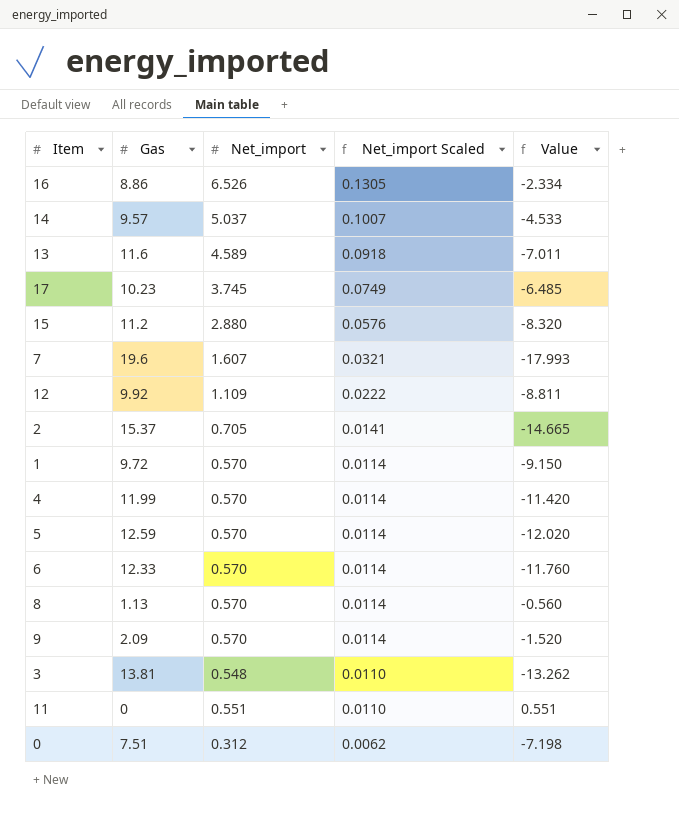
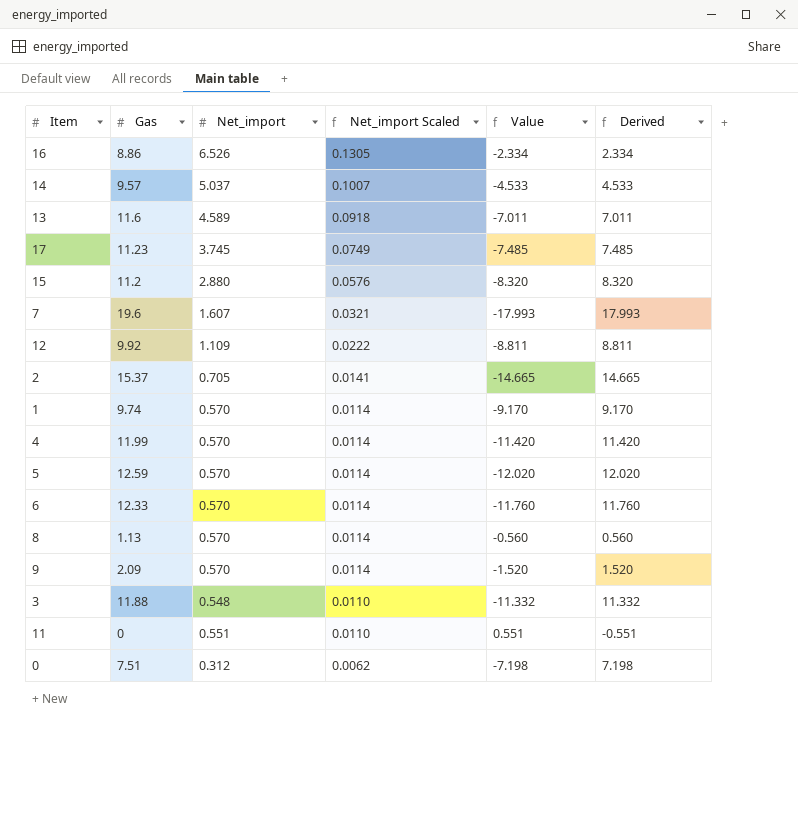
column Derived | formula: none -> [Gas] - [Net_import]
17 | Gas: 10.23 -> 11.23
17 | Value: -6.485 -> -7.485
1 | Gas: 9.72 -> 9.74
1 | Value: -9.150 -> -9.170
3 | Gas: 13.81 -> 11.88
3 | Value: -13.262 -> -11.332

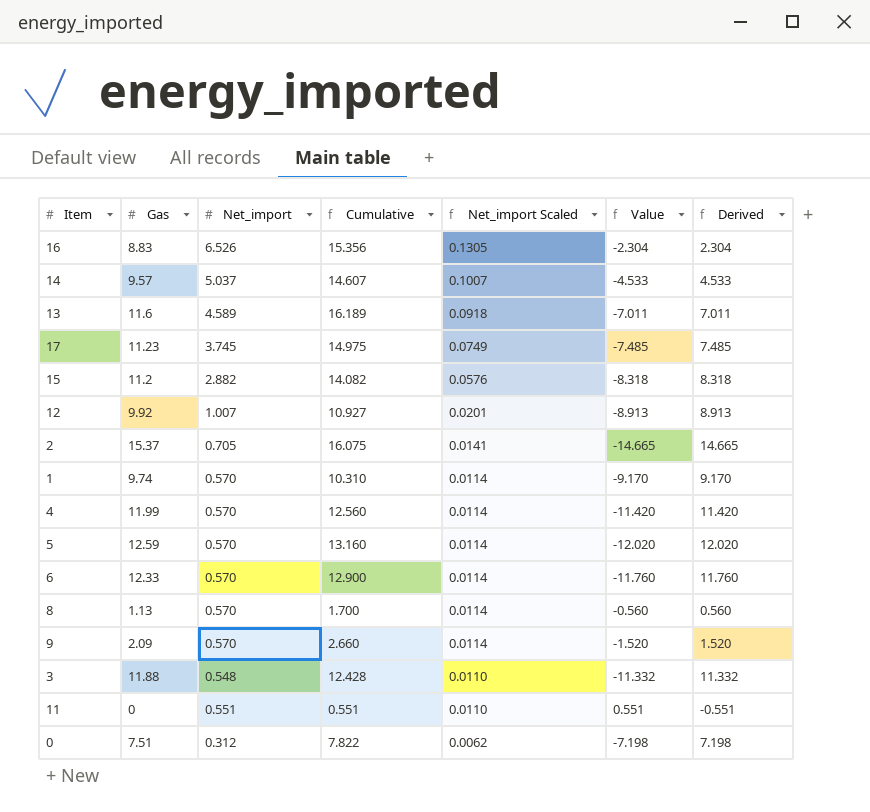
column Cumulative | formula: none -> [Gas] + [Net_import]
row 7: 19.6 | 1.607 | 0.0321 | -17.993 | 17.993 -> none
16 | Gas: 8.86 -> 8.83
16 | Value: -2.334 -> -2.304
16 | Derived: 2.334 -> 2.304
15 | Net_import: 2.880 -> 2.882
15 | Value: -8.320 -> -8.318
15 | Derived: 8.320 -> 8.318
12 | Net_import: 1.109 -> 1.007
12 | Net_import Scaled: 0.0222 -> 0.0201
12 | Value: -8.811 -> -8.913
12 | Derived: 8.811 -> 8.913

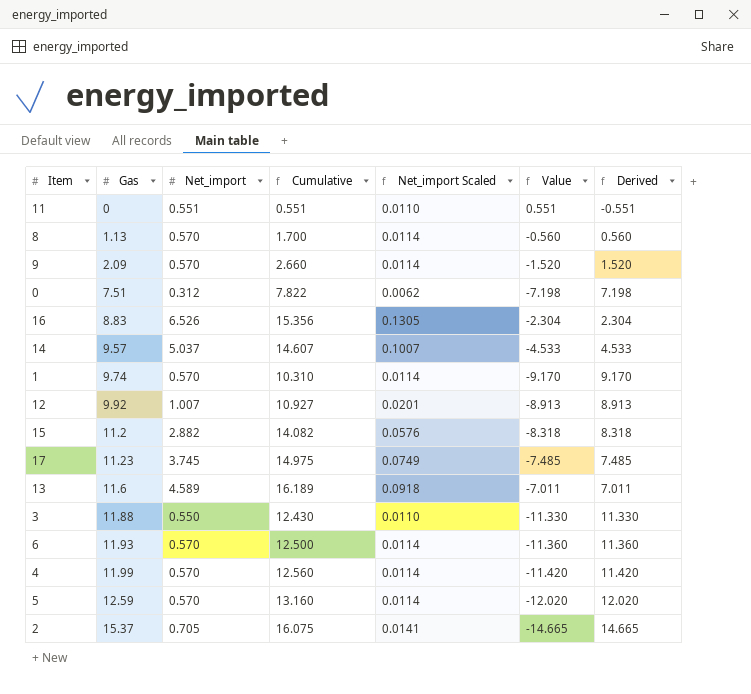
row order: Net_import Scaled descending -> Gas ascending
3 | Net_import: 0.548 -> 0.550
3 | Cumulative: 12.428 -> 12.430
3 | Value: -11.332 -> -11.330
3 | Derived: 11.332 -> 11.330
6 | Gas: 12.33 -> 11.93
6 | Cumulative: 12.900 -> 12.500
6 | Value: -11.760 -> -11.360
6 | Derived: 11.760 -> 11.360

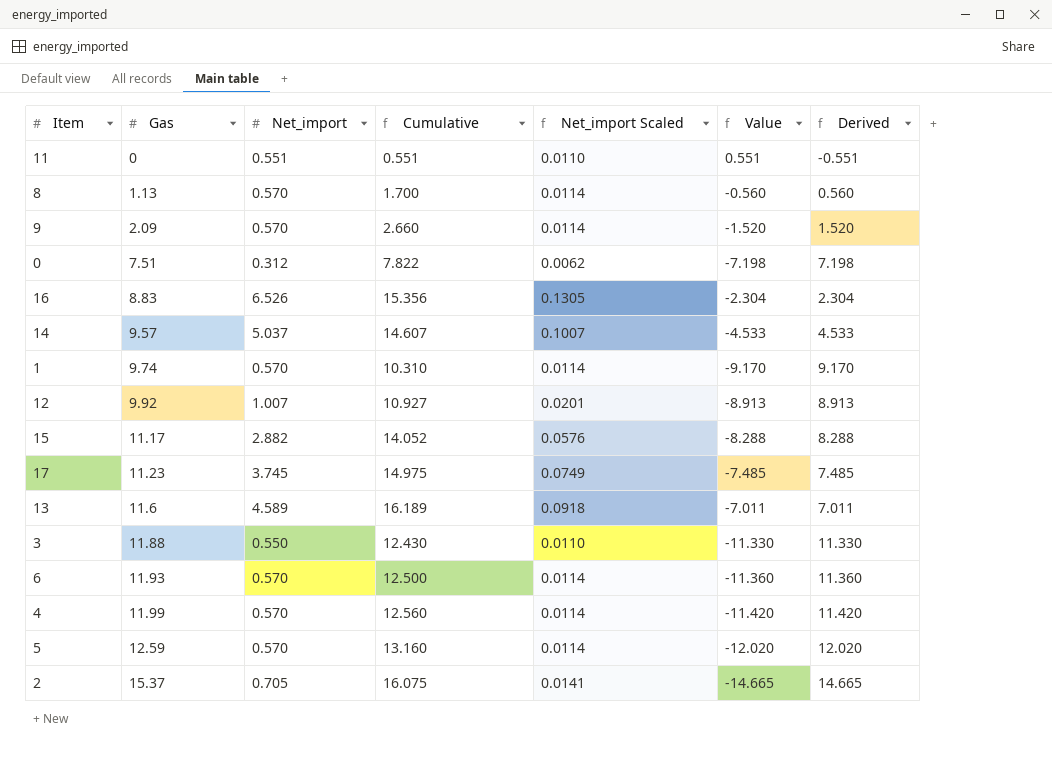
15 | Gas: 11.2 -> 11.17
15 | Cumulative: 14.082 -> 14.052
15 | Value: -8.318 -> -8.288
15 | Derived: 8.318 -> 8.288

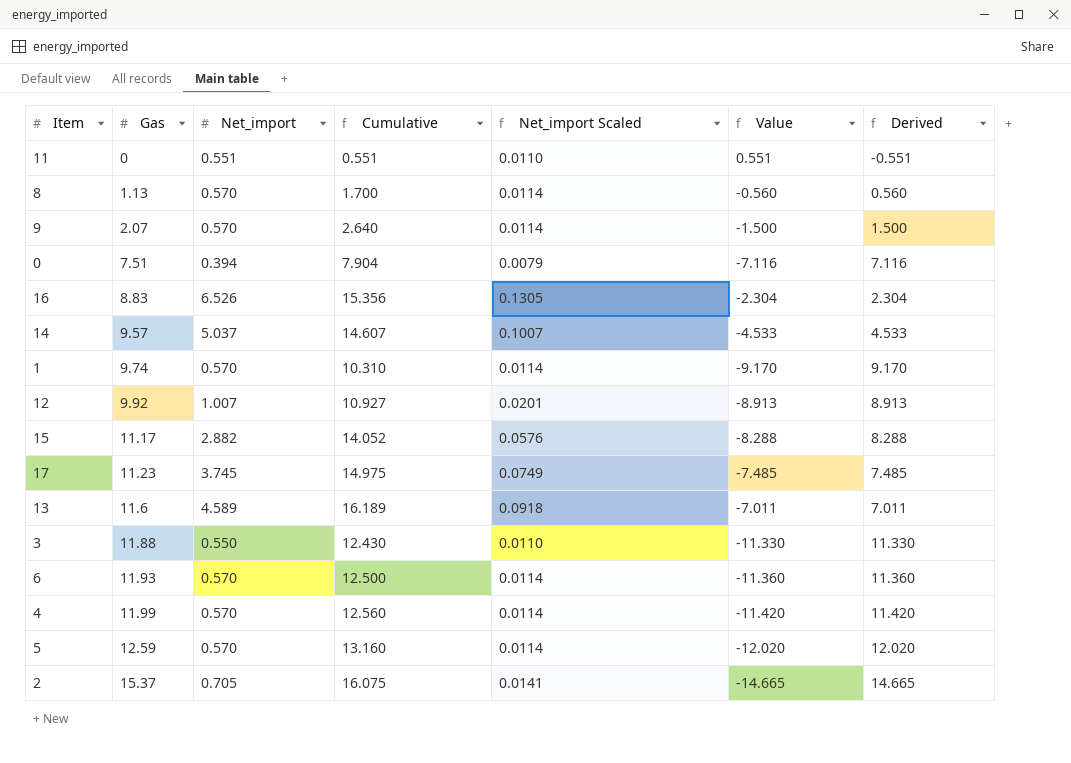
9 | Gas: 2.09 -> 2.07
9 | Cumulative: 2.660 -> 2.640
9 | Value: -1.520 -> -1.500
9 | Derived: 1.520 -> 1.500
0 | Net_import: 0.312 -> 0.394
0 | Cumulative: 7.822 -> 7.904
0 | Net_import Scaled: 0.0062 -> 0.0079
0 | Value: -7.198 -> -7.116
0 | Derived: 7.198 -> 7.116

